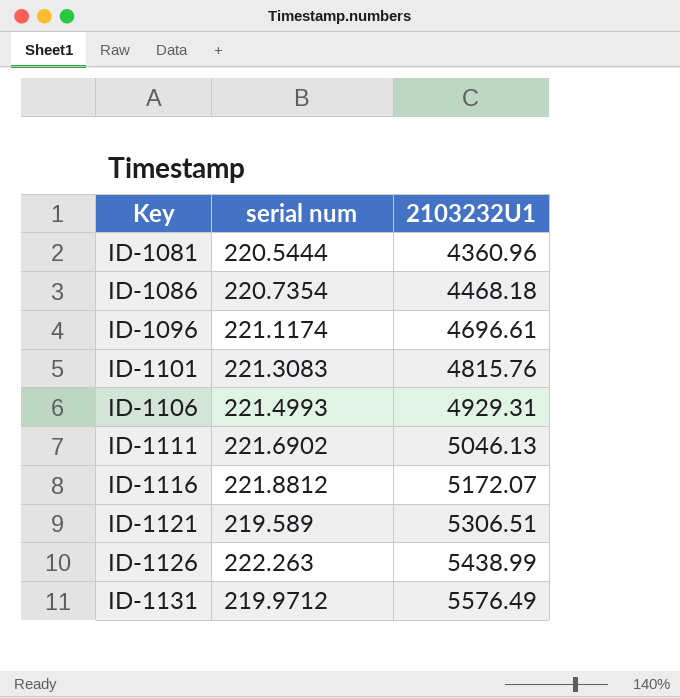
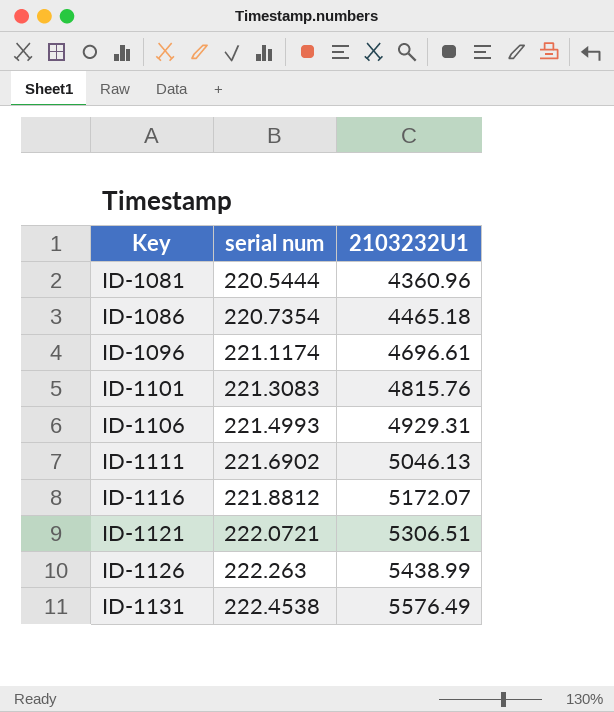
ID-1086 | 2103232U1: 4468.18 -> 4465.18
ID-1121 | serial num: 219.589 -> 222.0721
ID-1131 | serial num: 219.9712 -> 222.4538

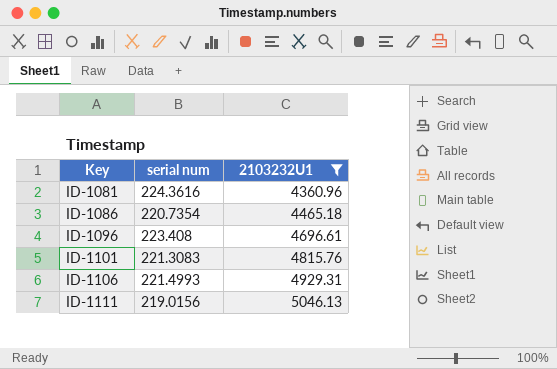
filter: none -> 2103232U1 <= 5046.13
ID-1081 | serial num: 220.5444 -> 224.3616
ID-1096 | serial num: 221.1174 -> 223.408
ID-1111 | serial num: 221.6902 -> 219.0156

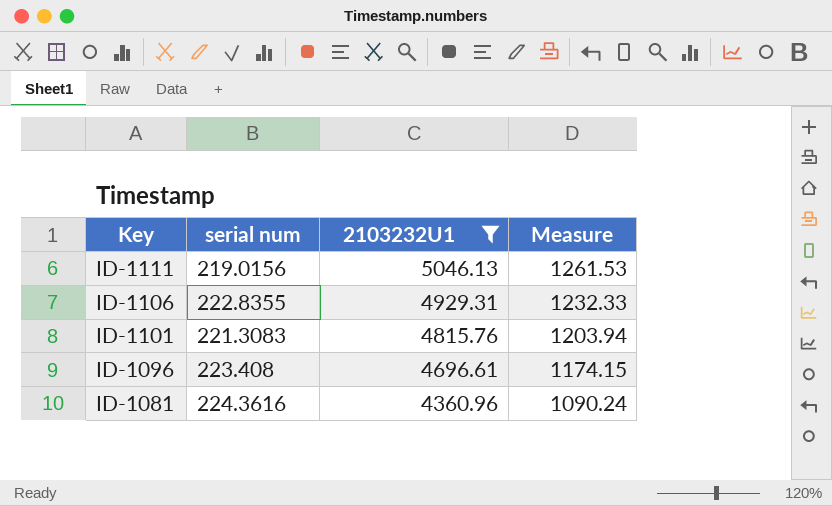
row order: Key ascending -> Key descending
column Measure | formula: none -> [2103232U1] * 0.25
row ID-1086: 220.7354 | 4465.18 -> none
ID-1106 | serial num: 221.4993 -> 222.8355

